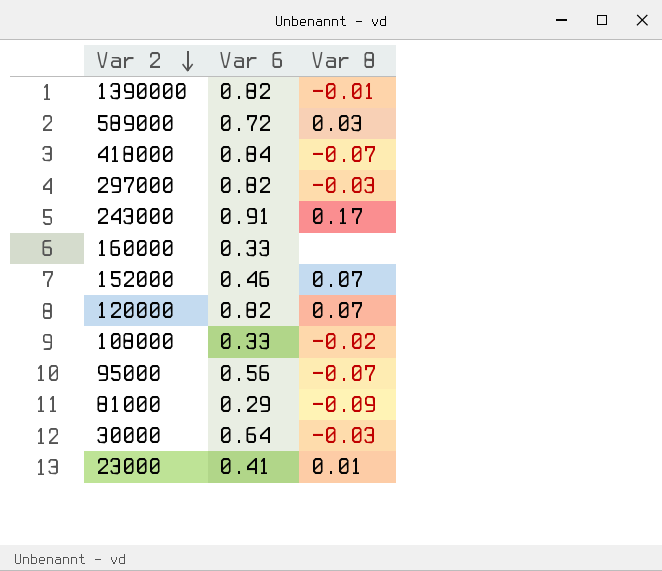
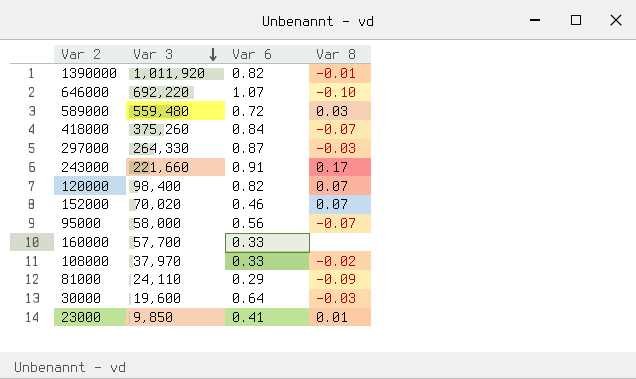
row order: Var 2 descending -> Var 3 descending
column Var 3 | position: none -> 2
row 646000: none -> 692,220 | 1.07 | -0.10
297000 | Var 6: 0.82 -> 0.87

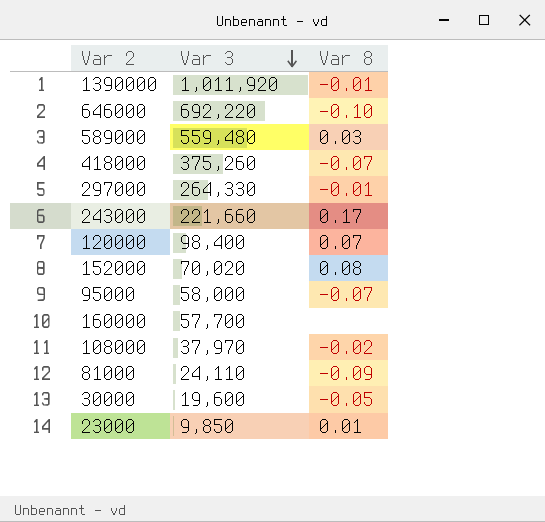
column Var 6 | position: 3 -> none
297000 | Var 8: -0.03 -> -0.01
152000 | Var 8: 0.07 -> 0.08
30000 | Var 8: -0.03 -> -0.05

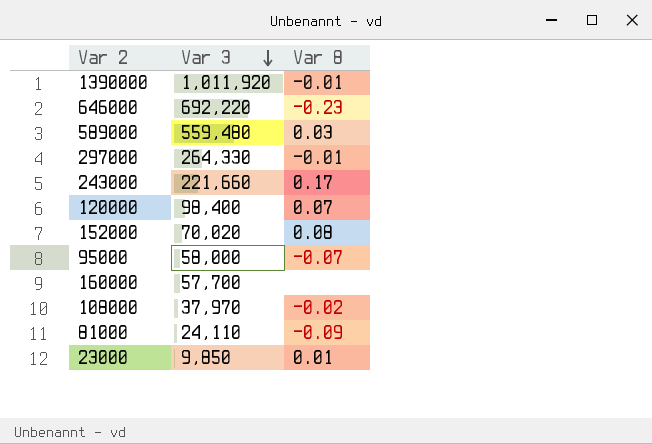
row 418000: 375,260 | -0.07 -> none
row 30000: 19,600 | -0.05 -> none
646000 | Var 8: -0.10 -> -0.23

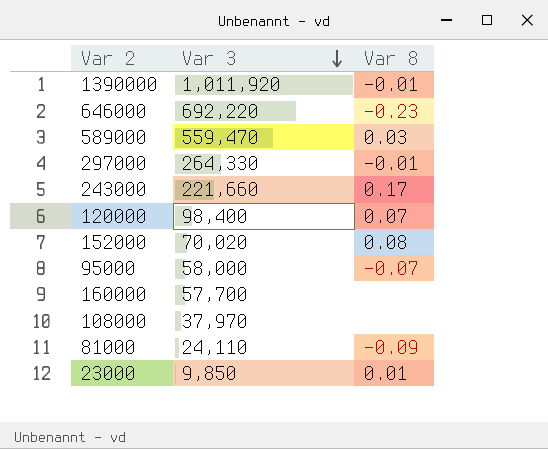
589000 | Var 3: 559,480 -> 559,470
108000 | Var 8: -0.02 -> none

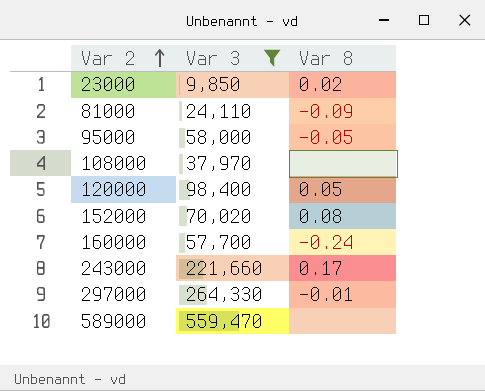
filter: none -> Var 3 <= 559,470
row order: Var 3 descending -> Var 2 ascending
23000 | Var 8: 0.01 -> 0.02
95000 | Var 8: -0.07 -> -0.05
120000 | Var 8: 0.07 -> 0.05
160000 | Var 8: none -> -0.24
589000 | Var 8: 0.03 -> none

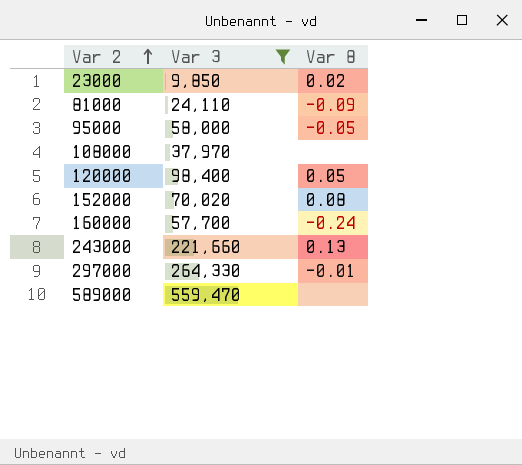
243000 | Var 8: 0.17 -> 0.13

